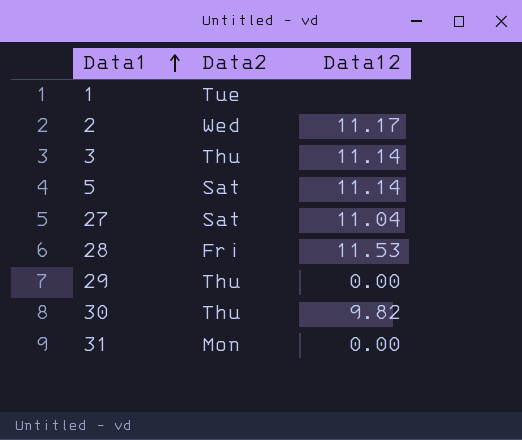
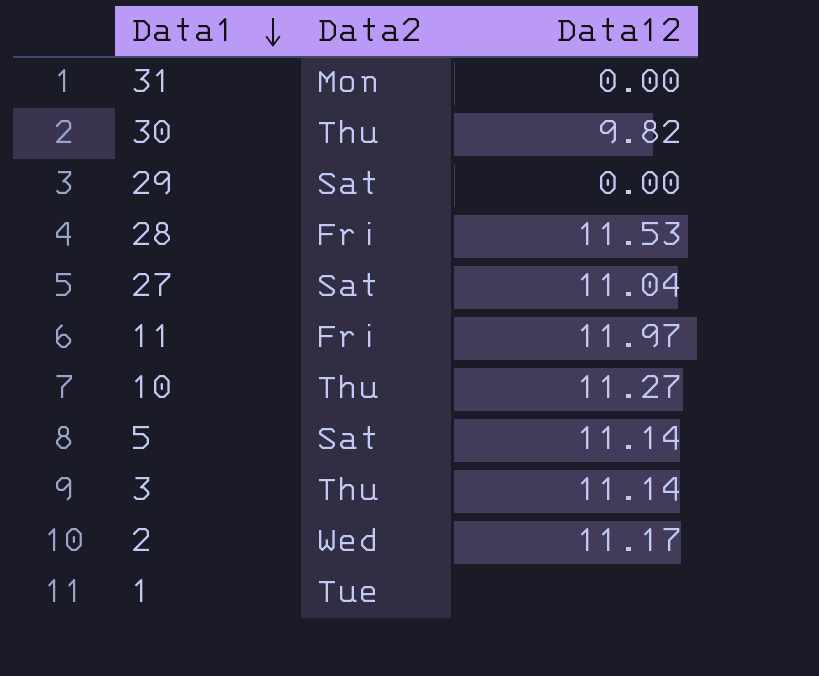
row order: Data1 ascending -> Data1 descending
29 | Data2: Thu -> Sat
row 11: none -> Fri | 11.97
row 10: none -> Thu | 11.27

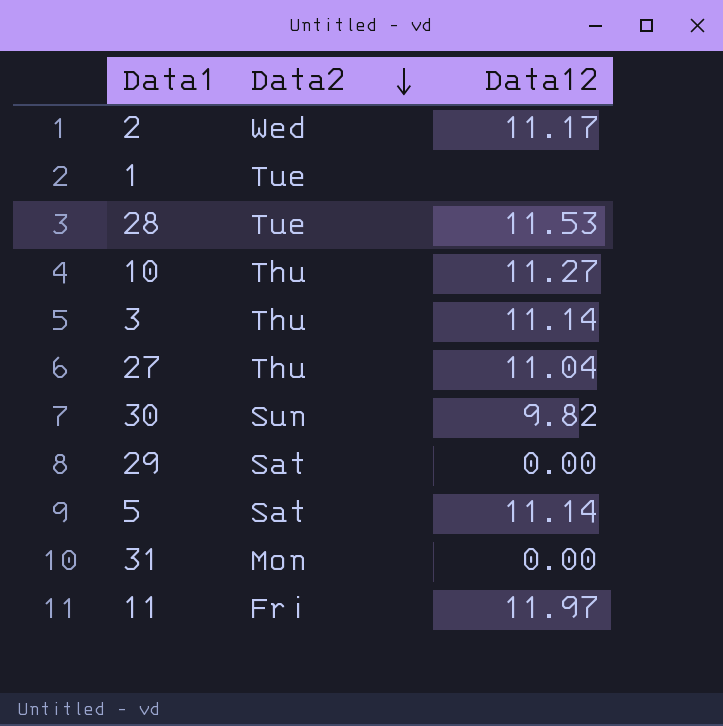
row order: Data1 descending -> Data2 descending
28 | Data2: Fri -> Tue
27 | Data2: Sat -> Thu
30 | Data2: Thu -> Sun

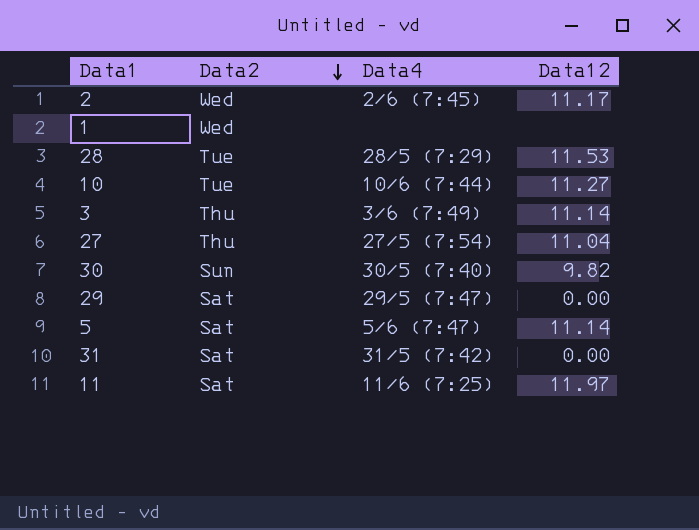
column Data4 | position: none -> 3
1 | Data2: Tue -> Wed
10 | Data2: Thu -> Tue
31 | Data2: Mon -> Sat
11 | Data2: Fri -> Sat

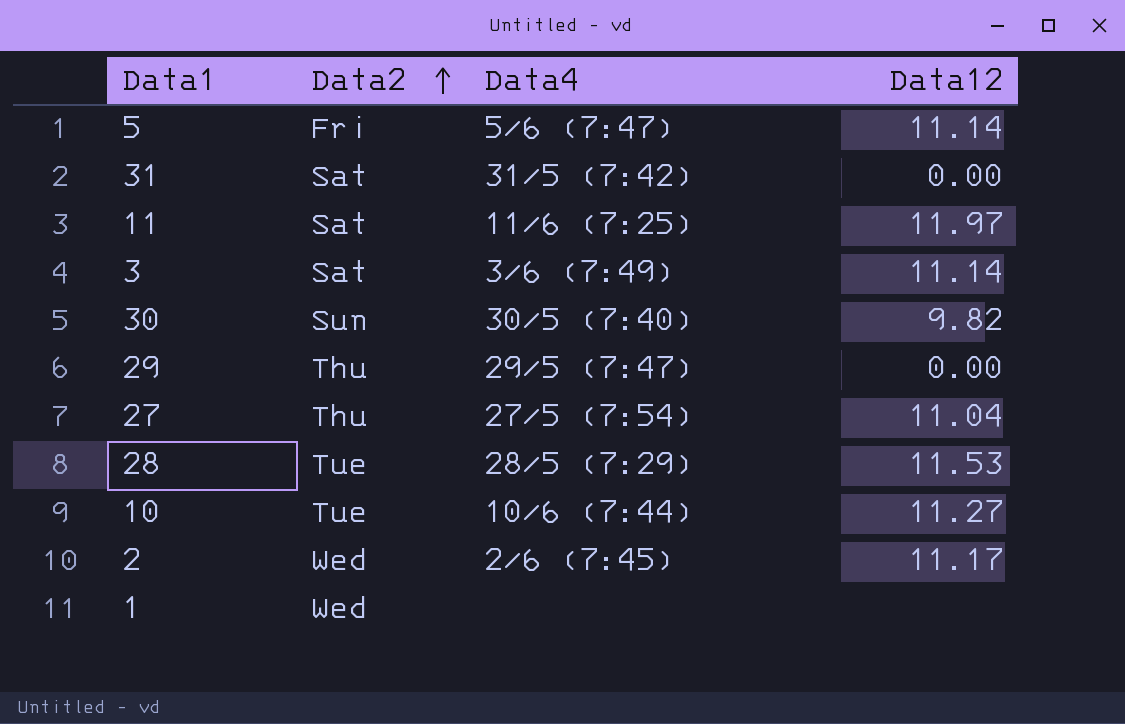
row order: Data2 descending -> Data2 ascending
5 | Data2: Sat -> Fri
3 | Data2: Thu -> Sat
29 | Data2: Sat -> Thu

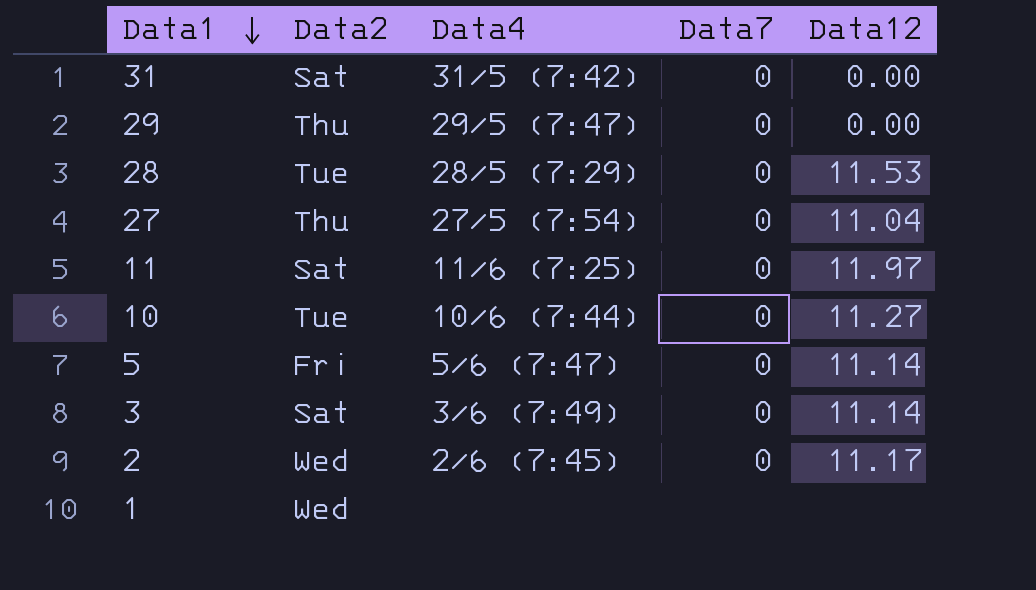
row order: Data2 ascending -> Data1 descending
column Data7 | position: none -> 4
row 30: Sun | 30/5 (7:40) | 9.82 -> none

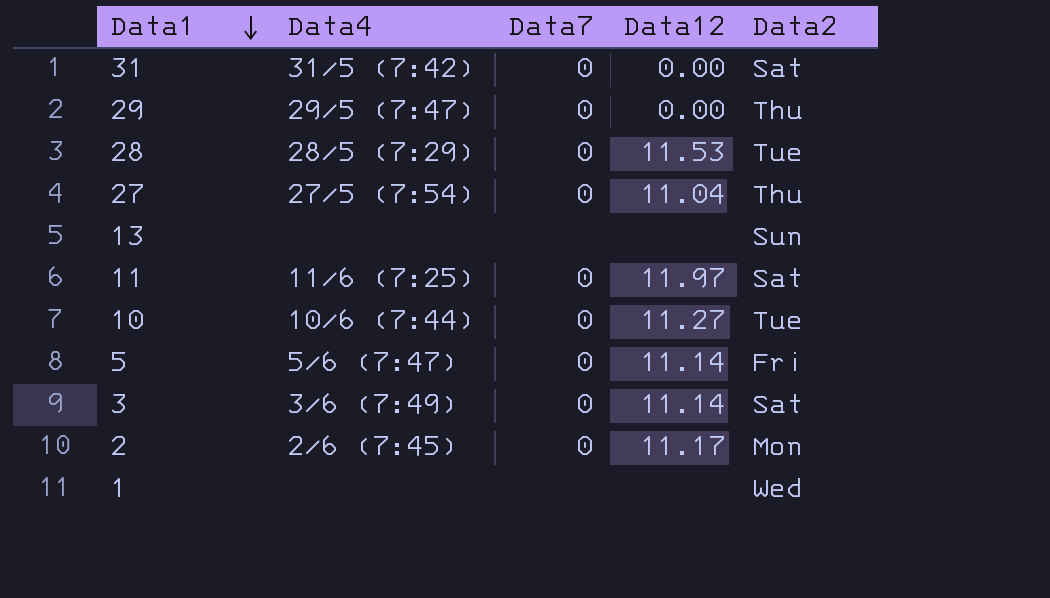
column Data2 | position: 2 -> 5
row 13: none -> none | none | none | Sun
2 | Data2: Wed -> Mon

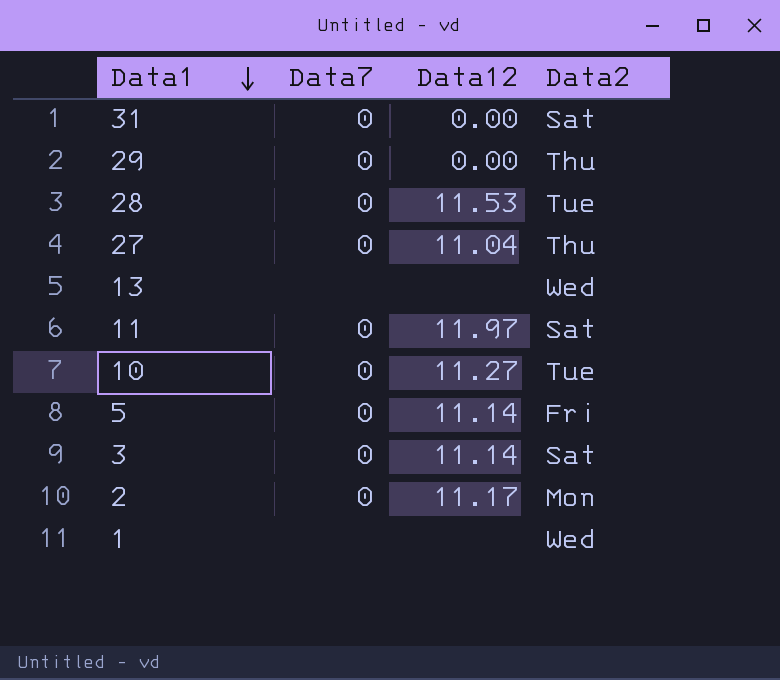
column Data4 | position: 2 -> none
13 | Data2: Sun -> Wed

